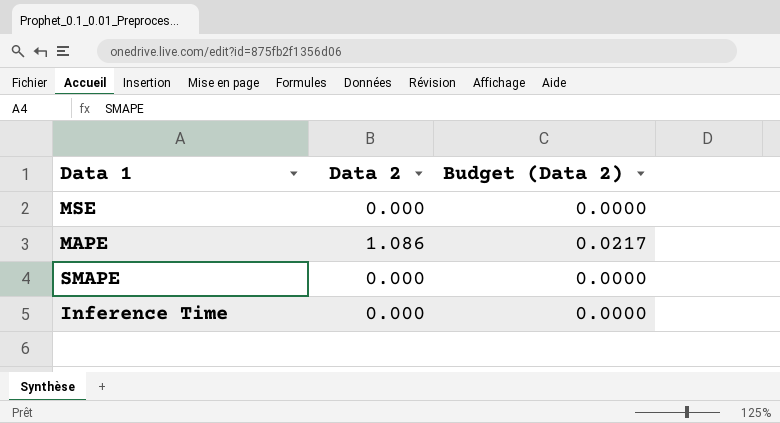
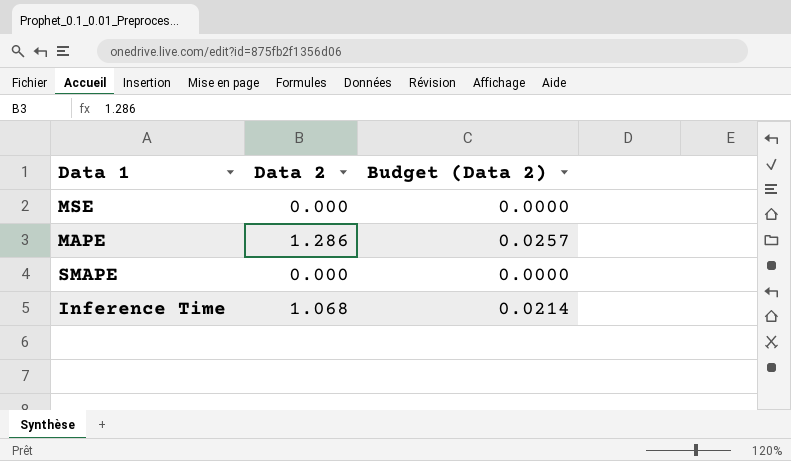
MAPE | Data 2: 1.086 -> 1.286
MAPE | Budget (Data 2): 0.0217 -> 0.0257
Inference Time | Data 2: 0.000 -> 1.068
Inference Time | Budget (Data 2): 0.0000 -> 0.0214

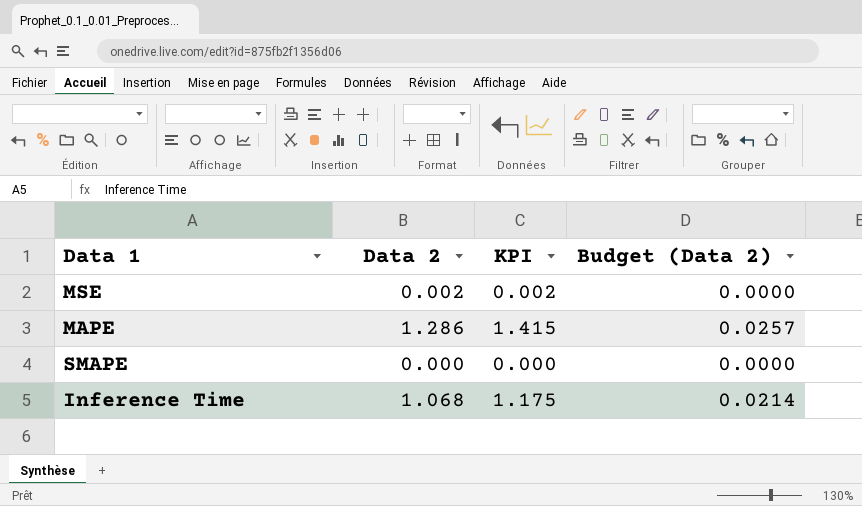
column KPI | formula: none -> [Data 2] * 1.1
MSE | Data 2: 0.000 -> 0.002

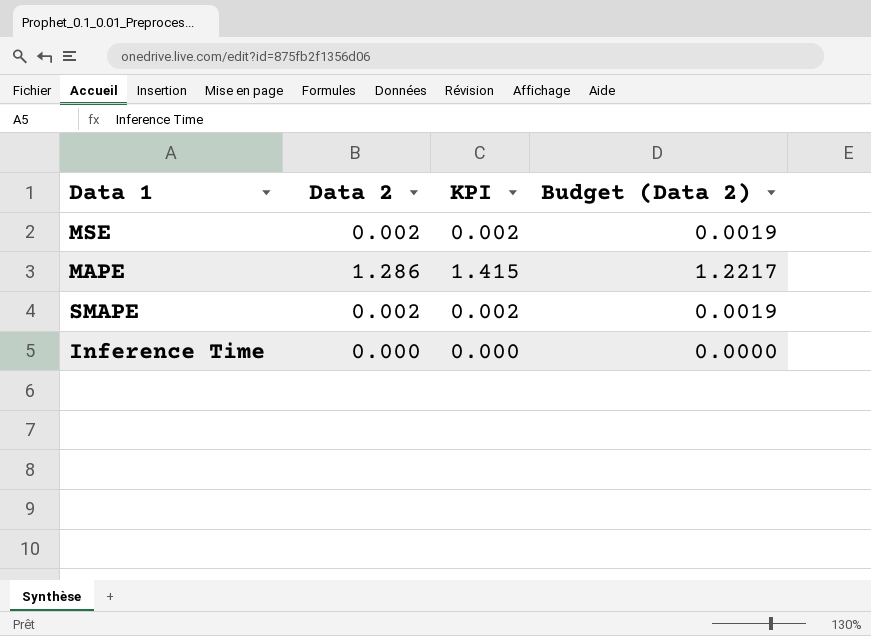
column Budget (Data 2) | formula: [Data 2] * 0.02 -> [Data 2] * 0.95
SMAPE | Data 2: 0.000 -> 0.002
SMAPE | KPI: 0.000 -> 0.002
Inference Time | Data 2: 1.068 -> 0.000
Inference Time | KPI: 1.175 -> 0.000

